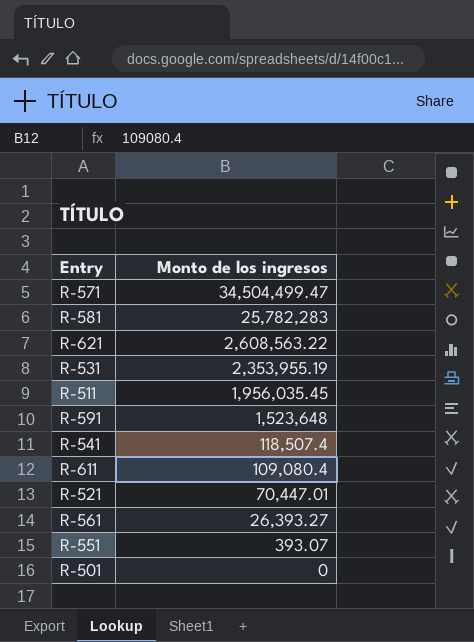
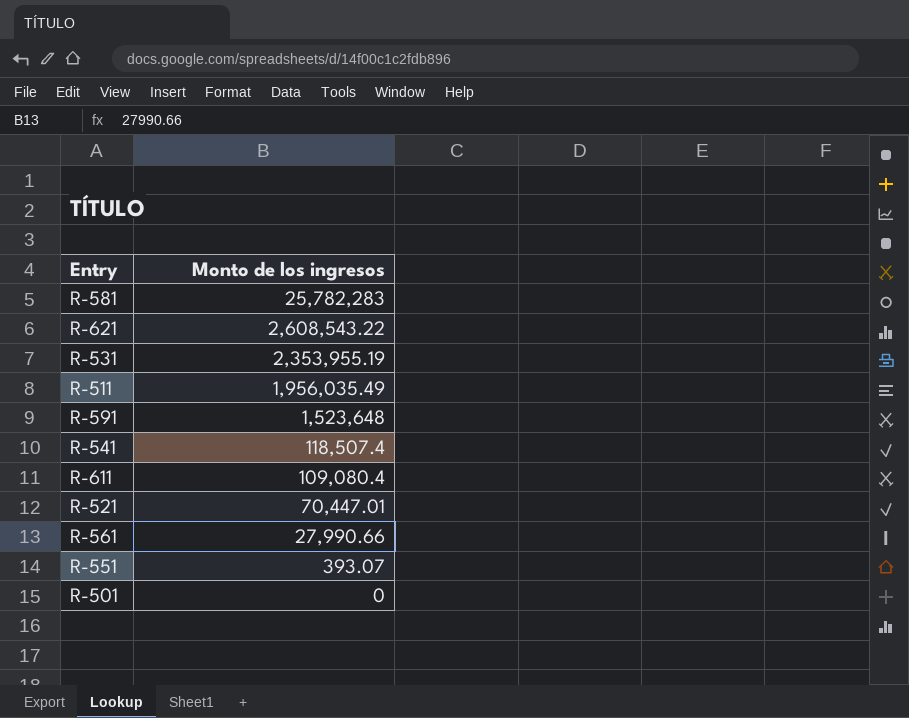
row R-571: 34,504,499.47 -> none
R-621 | Monto de los ingresos: 2,608,563.22 -> 2,608,543.22
R-511 | Monto de los ingresos: 1,956,035.45 -> 1,956,035.49
R-561 | Monto de los ingresos: 26,393.27 -> 27,990.66

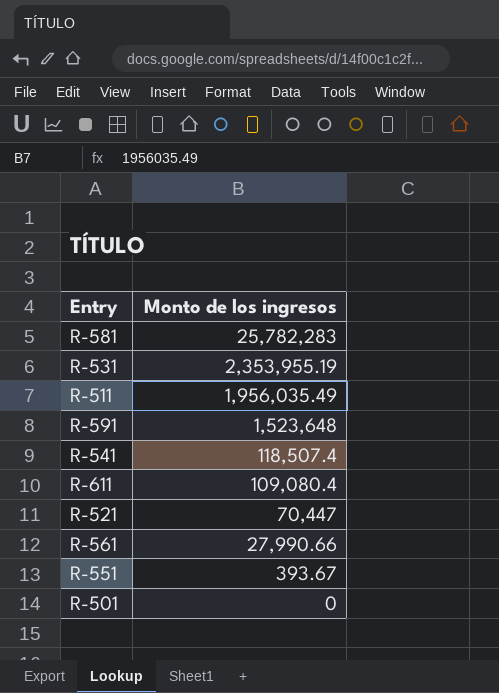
row R-621: 2,608,543.22 -> none
R-521 | Monto de los ingresos: 70,447.01 -> 70,447
R-551 | Monto de los ingresos: 393.07 -> 393.67

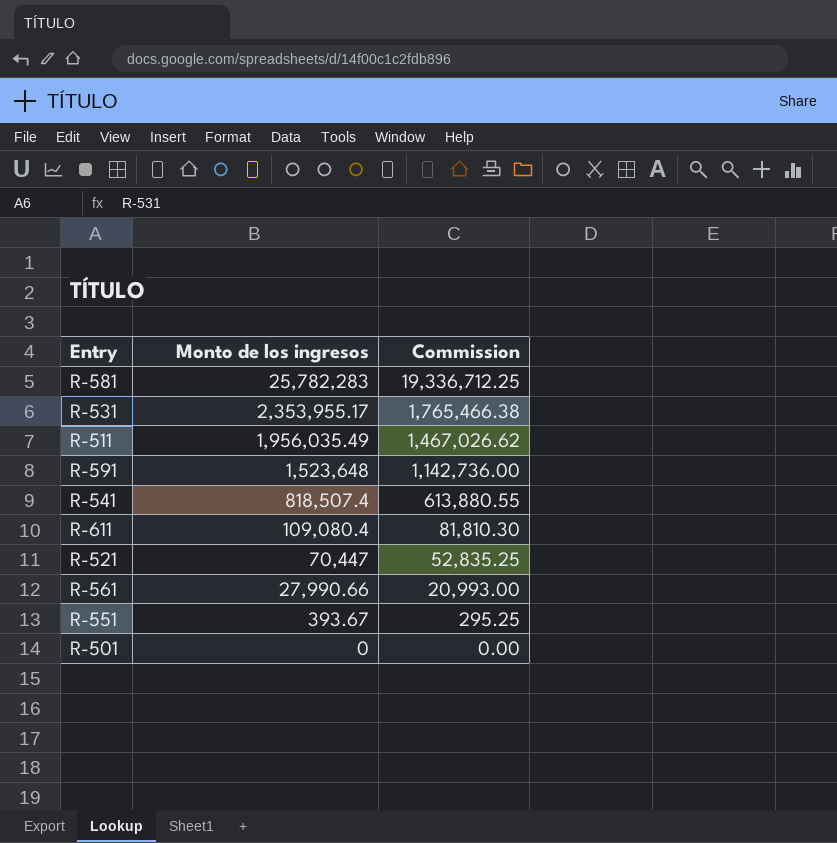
column Commission | formula: none -> [Monto de los ingresos] * 0.75
R-531 | Monto de los ingresos: 2,353,955.19 -> 2,353,955.17
R-541 | Monto de los ingresos: 118,507.4 -> 818,507.4

